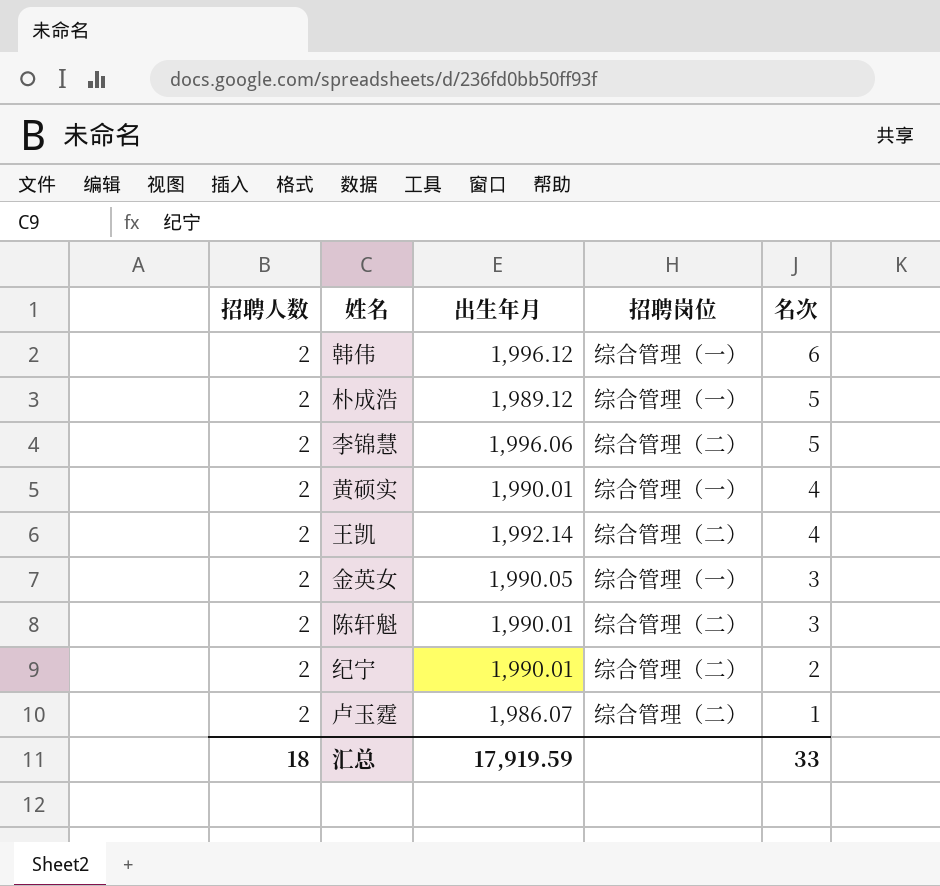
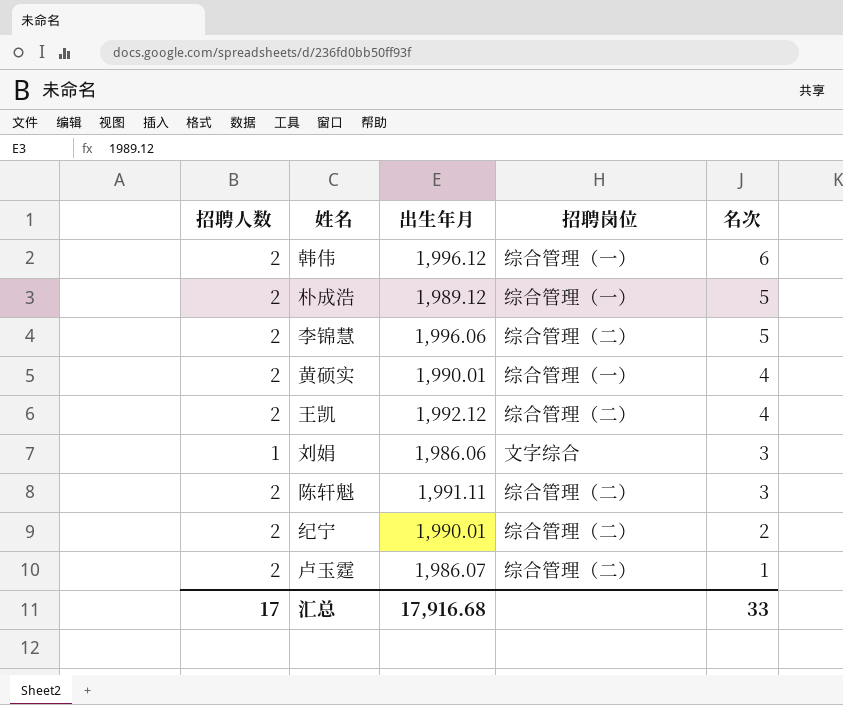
row 金英女: 2 | 1,990.05 | 综合管理（一） | 3 -> none
王凯 | 出生年月: 1,992.14 -> 1,992.12
row 刘娟: none -> 1 | 1,986.06 | 文字综合 | 3
陈轩魁 | 出生年月: 1,990.01 -> 1,991.11
汇总 | 招聘人数: 18 -> 17
汇总 | 出生年月: 17,919.59 -> 17,916.68

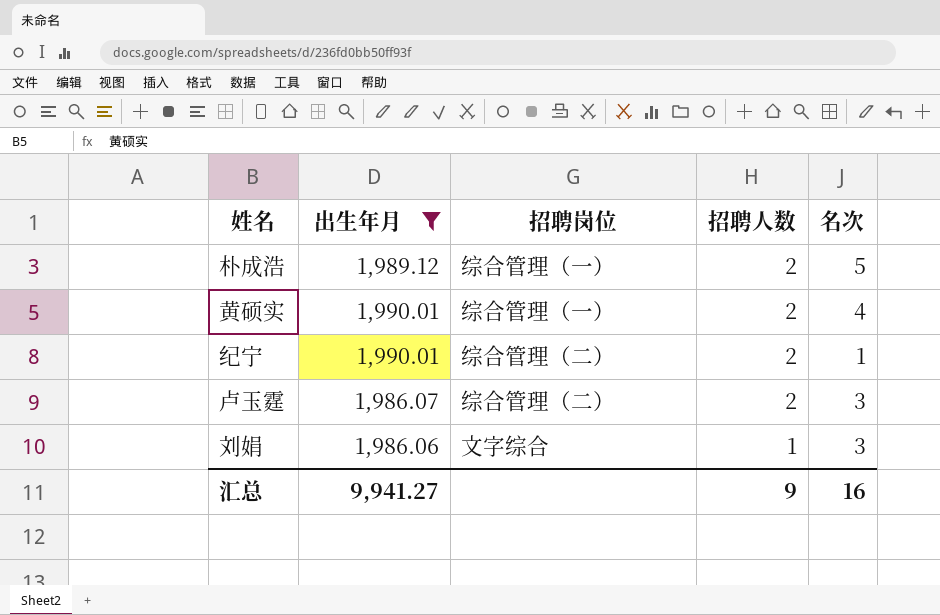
filter: none -> 出生年月 <= 1,990.01
row order: 名次 descending -> 招聘人数 descending
column 招聘人数 | position: 1 -> 4
纪宁 | 名次: 2 -> 1
卢玉霆 | 名次: 1 -> 3
汇总 | 出生年月: 17,916.68 -> 9,941.27
汇总 | 招聘人数: 17 -> 9
汇总 | 名次: 33 -> 16

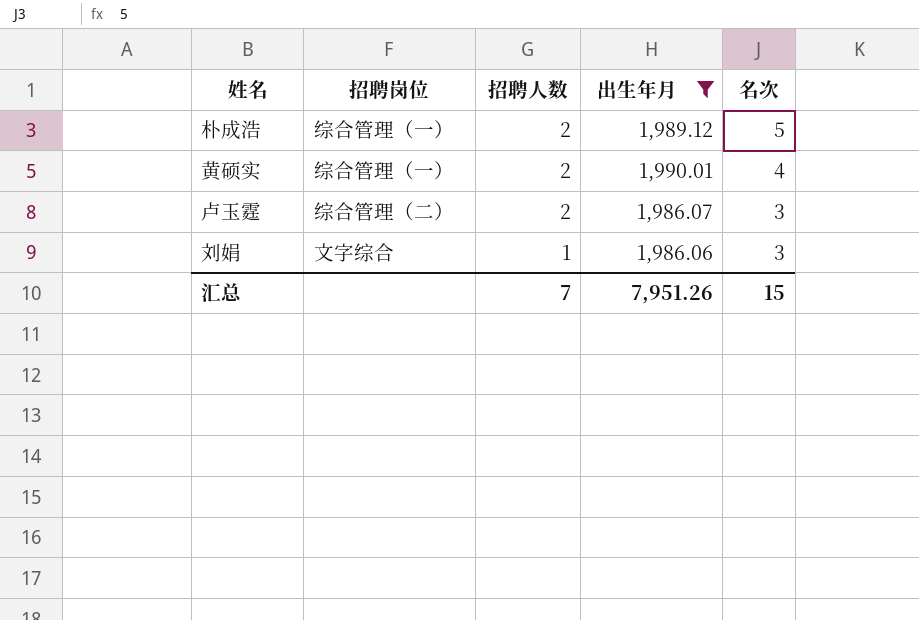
column 出生年月 | position: 2 -> 4
row 纪宁: 1,990.01 | 综合管理（二） | 2 | 1 -> none
汇总 | 招聘人数: 9 -> 7
汇总 | 出生年月: 9,941.27 -> 7,951.26
汇总 | 名次: 16 -> 15

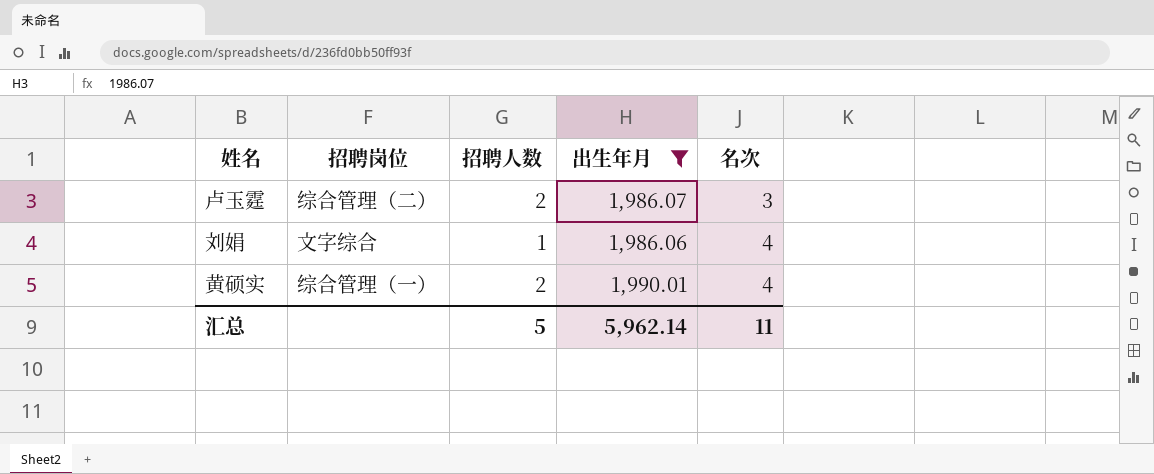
row order: 招聘人数 descending -> 名次 ascending
row 朴成浩: 综合管理（一） | 2 | 1,989.12 | 5 -> none
刘娟 | 名次: 3 -> 4
汇总 | 招聘人数: 7 -> 5
汇总 | 出生年月: 7,951.26 -> 5,962.14
汇总 | 名次: 15 -> 11

